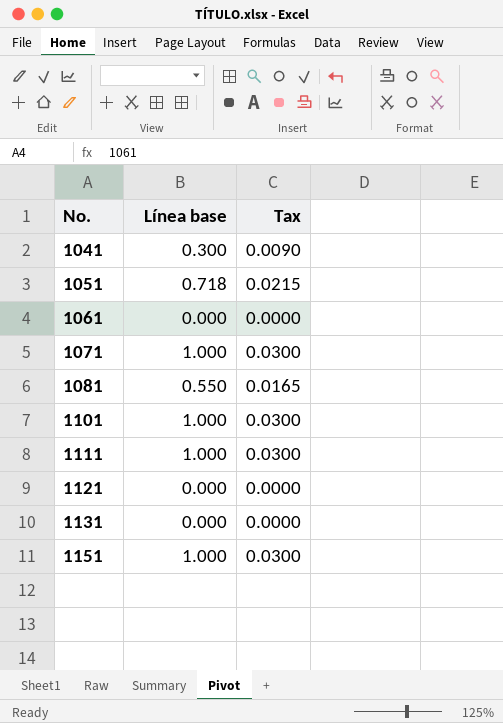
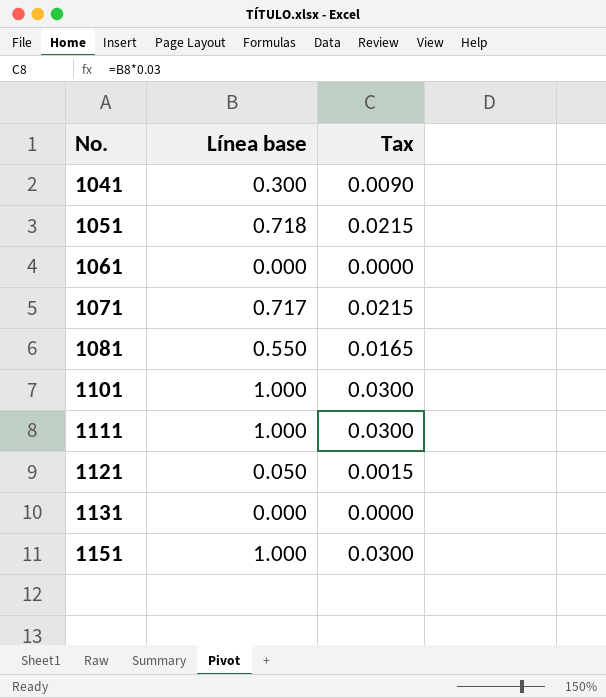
1071 | Línea base: 1.000 -> 0.717
1071 | Tax: 0.0300 -> 0.0215
1121 | Línea base: 0.000 -> 0.050
1121 | Tax: 0.0000 -> 0.0015

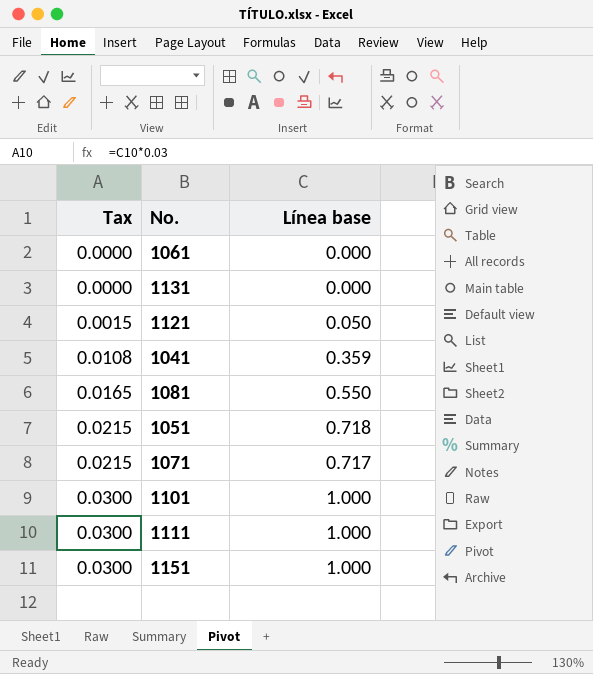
row order: No. ascending -> Tax ascending
column Tax | position: 3 -> 1
1041 | Tax: 0.0090 -> 0.0108
1041 | Línea base: 0.300 -> 0.359

